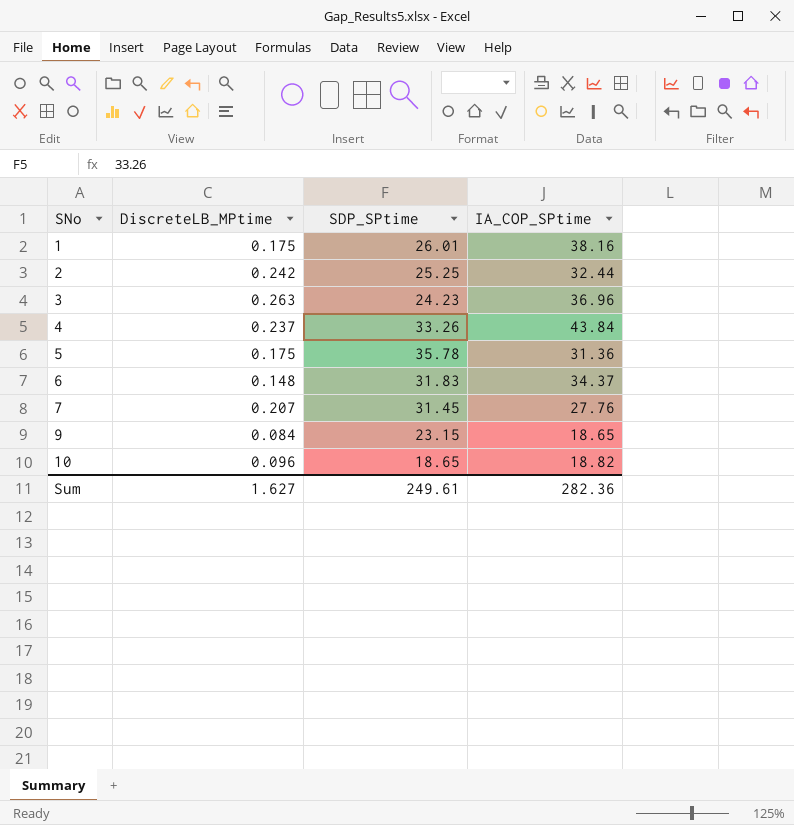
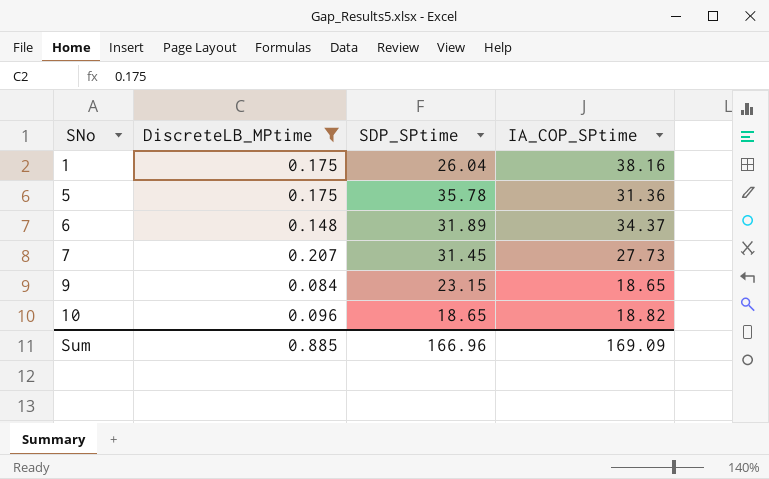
filter: none -> DiscreteLB_MPtime <= 0.207
1 | SDP_SPtime: 26.01 -> 26.04
6 | SDP_SPtime: 31.83 -> 31.89
7 | IA_COP_SPtime: 27.76 -> 27.73
Sum | DiscreteLB_MPtime: 1.627 -> 0.885
Sum | SDP_SPtime: 249.61 -> 166.96
Sum | IA_COP_SPtime: 282.36 -> 169.09

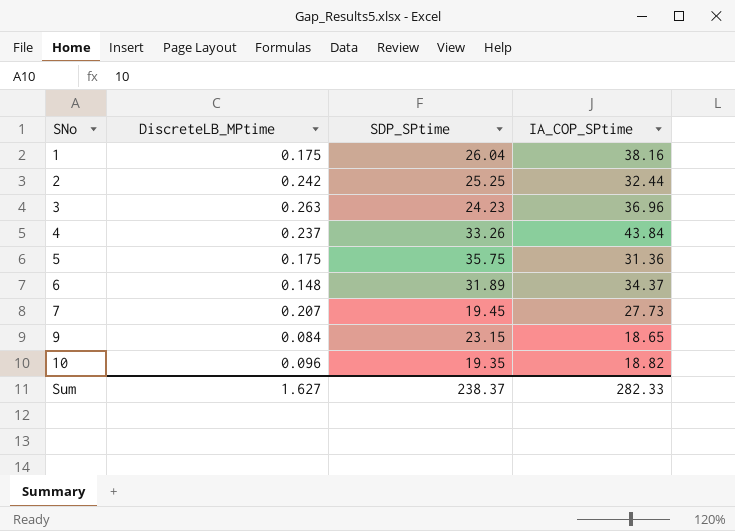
filter: DiscreteLB_MPtime <= 0.207 -> none
5 | SDP_SPtime: 35.78 -> 35.75
7 | SDP_SPtime: 31.45 -> 19.45
10 | SDP_SPtime: 18.65 -> 19.35
Sum | DiscreteLB_MPtime: 0.885 -> 1.627
Sum | SDP_SPtime: 166.96 -> 238.37
Sum | IA_COP_SPtime: 169.09 -> 282.33

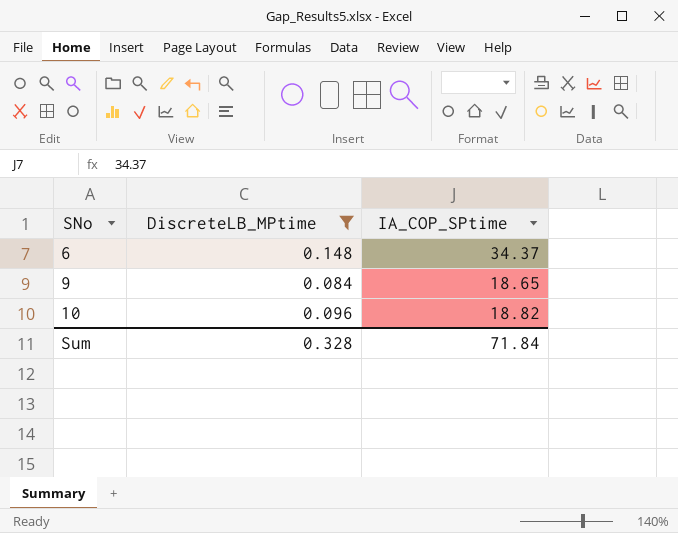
filter: none -> DiscreteLB_MPtime <= 0.148
column SDP_SPtime | position: 3 -> none
Sum | DiscreteLB_MPtime: 1.627 -> 0.328
Sum | IA_COP_SPtime: 282.33 -> 71.84

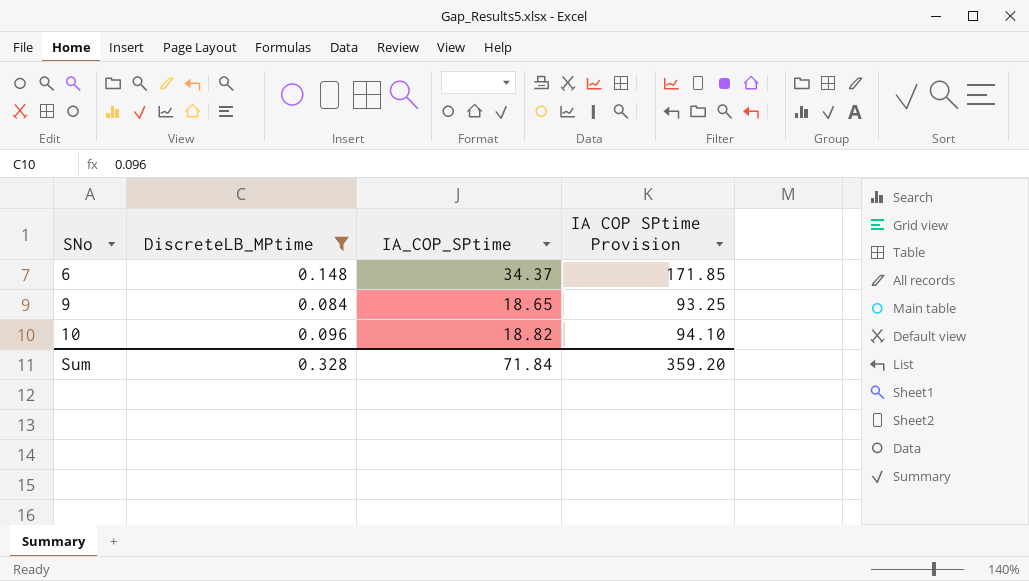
column IA COP SPtime Provision | formula: none -> [IA_COP_SPtime] * 5

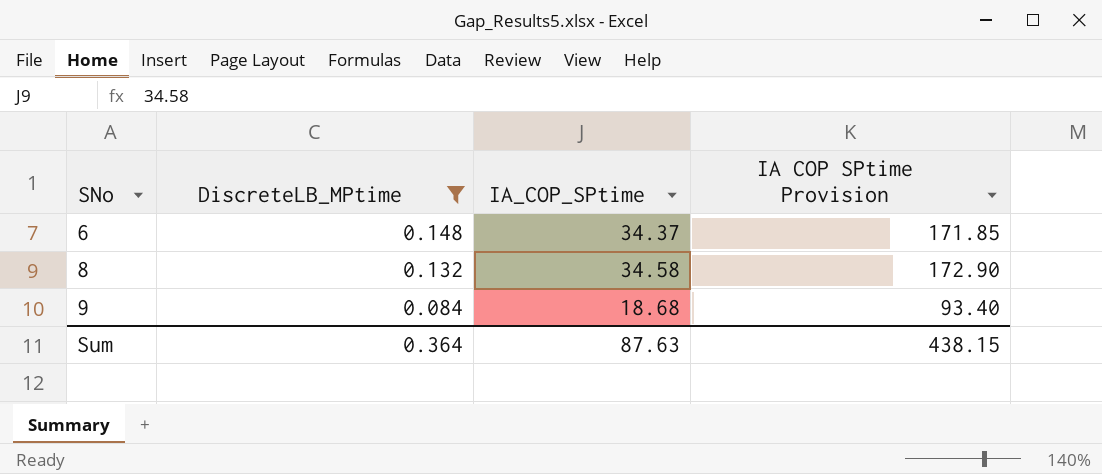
row 10: 0.096 | 18.82 | 94.10 -> none
row 8: none -> 0.132 | 34.58 | 172.90
9 | IA_COP_SPtime: 18.65 -> 18.68
9 | IA COP SPtime Provision: 93.25 -> 93.40
Sum | DiscreteLB_MPtime: 0.328 -> 0.364
Sum | IA_COP_SPtime: 71.84 -> 87.63
Sum | IA COP SPtime Provision: 359.20 -> 438.15

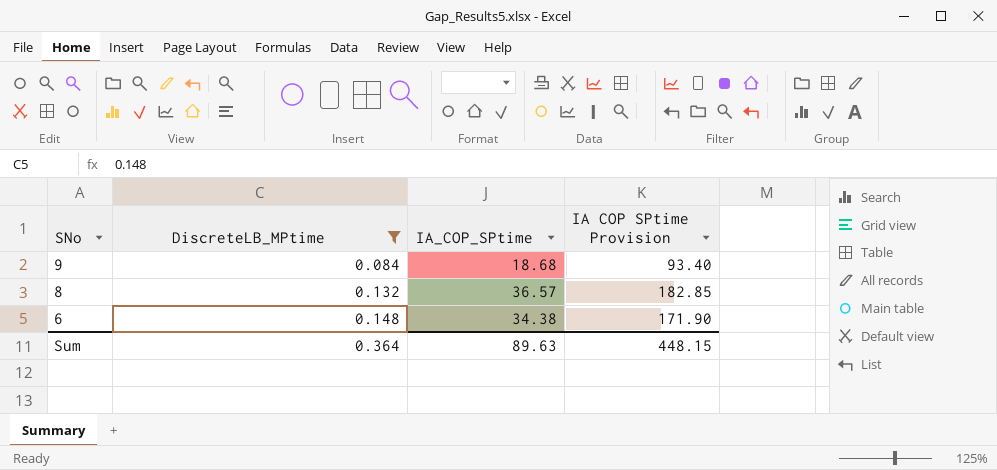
row order: SNo ascending -> SNo descending
8 | IA_COP_SPtime: 34.58 -> 36.57
8 | IA COP SPtime Provision: 172.90 -> 182.85
6 | IA_COP_SPtime: 34.37 -> 34.38
6 | IA COP SPtime Provision: 171.85 -> 171.90
Sum | IA_COP_SPtime: 87.63 -> 89.63
Sum | IA COP SPtime Provision: 438.15 -> 448.15

